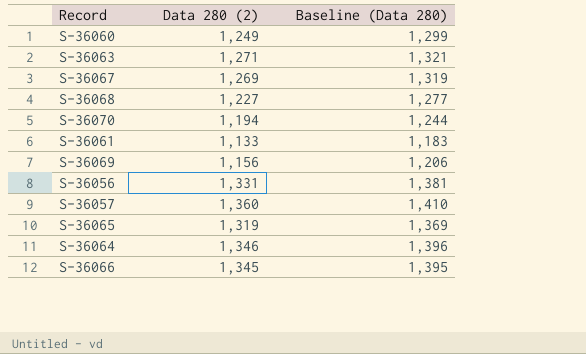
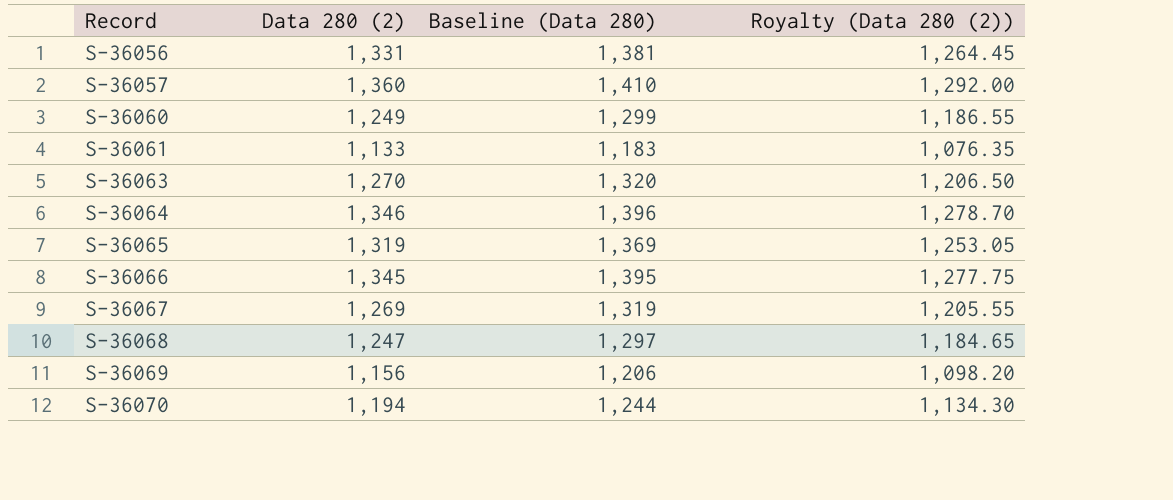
row order: none -> Record ascending
column Royalty (Data 280 (2)) | formula: none -> [Data 280 (2)] * 0.95
S-36063 | Data 280 (2): 1,271 -> 1,270
S-36063 | Baseline (Data 280): 1,321 -> 1,320
S-36068 | Data 280 (2): 1,227 -> 1,247
S-36068 | Baseline (Data 280): 1,277 -> 1,297

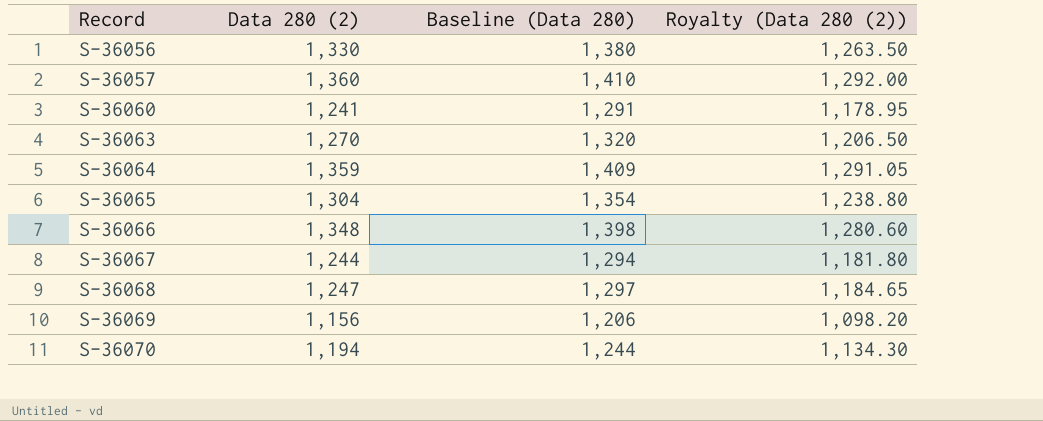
row S-36061: 1,133 | 1,183 | 1,076.35 -> none
S-36056 | Data 280 (2): 1,331 -> 1,330
S-36056 | Baseline (Data 280): 1,381 -> 1,380
S-36056 | Royalty (Data 280 (2)): 1,264.45 -> 1,263.50
S-36060 | Data 280 (2): 1,249 -> 1,241
S-36060 | Baseline (Data 280): 1,299 -> 1,291
S-36060 | Royalty (Data 280 (2)): 1,186.55 -> 1,178.95
S-36064 | Data 280 (2): 1,346 -> 1,359
S-36064 | Baseline (Data 280): 1,396 -> 1,409
S-36064 | Royalty (Data 280 (2)): 1,278.70 -> 1,291.05
S-36065 | Data 280 (2): 1,319 -> 1,304
S-36065 | Baseline (Data 280): 1,369 -> 1,354
S-36065 | Royalty (Data 280 (2)): 1,253.05 -> 1,238.80
S-36066 | Data 280 (2): 1,345 -> 1,348
S-36066 | Baseline (Data 280): 1,395 -> 1,398
S-36066 | Royalty (Data 280 (2)): 1,277.75 -> 1,280.60
S-36067 | Data 280 (2): 1,269 -> 1,244
S-36067 | Baseline (Data 280): 1,319 -> 1,294
S-36067 | Royalty (Data 280 (2)): 1,205.55 -> 1,181.80

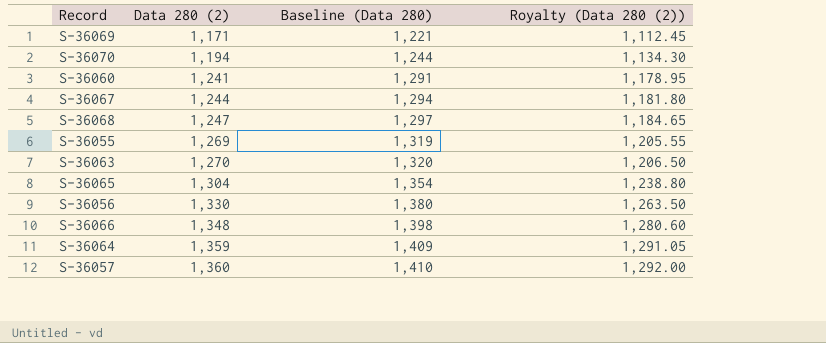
row order: Record ascending -> Data 280 (2) ascending
S-36069 | Data 280 (2): 1,156 -> 1,171
S-36069 | Baseline (Data 280): 1,206 -> 1,221
S-36069 | Royalty (Data 280 (2)): 1,098.20 -> 1,112.45
row S-36055: none -> 1,269 | 1,319 | 1,205.55

